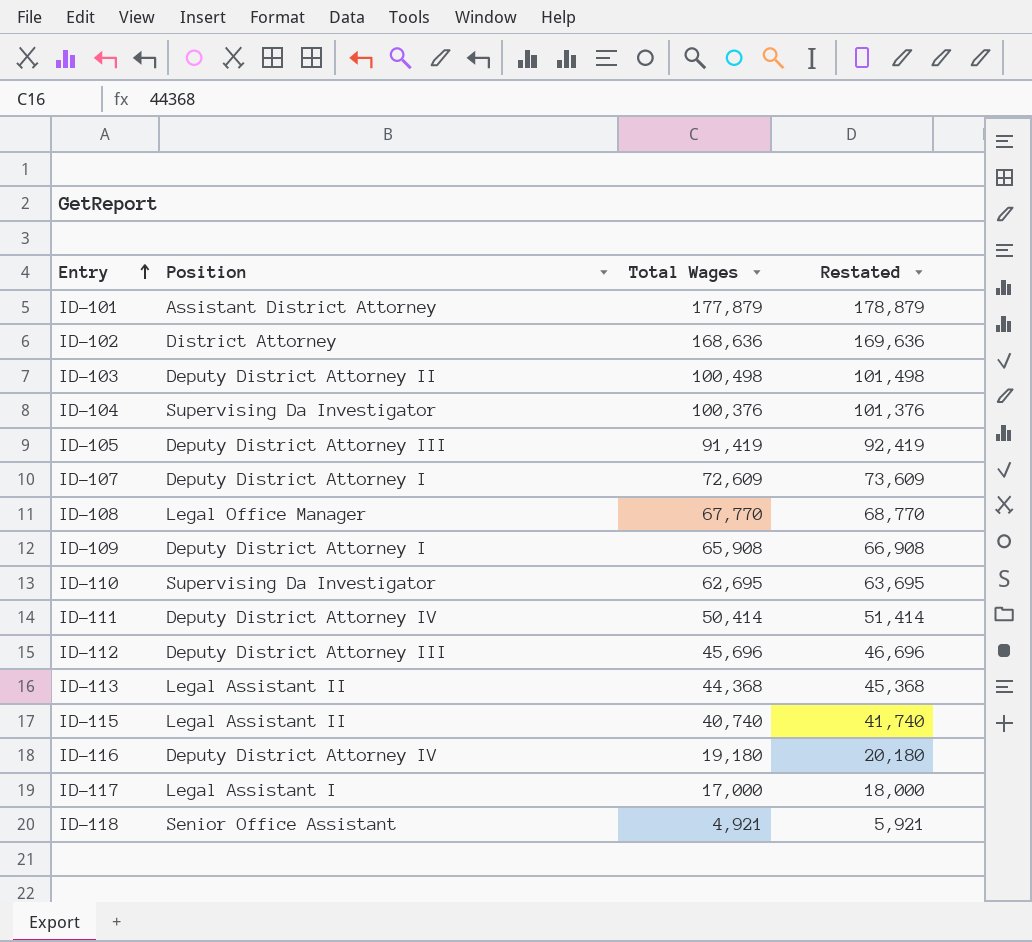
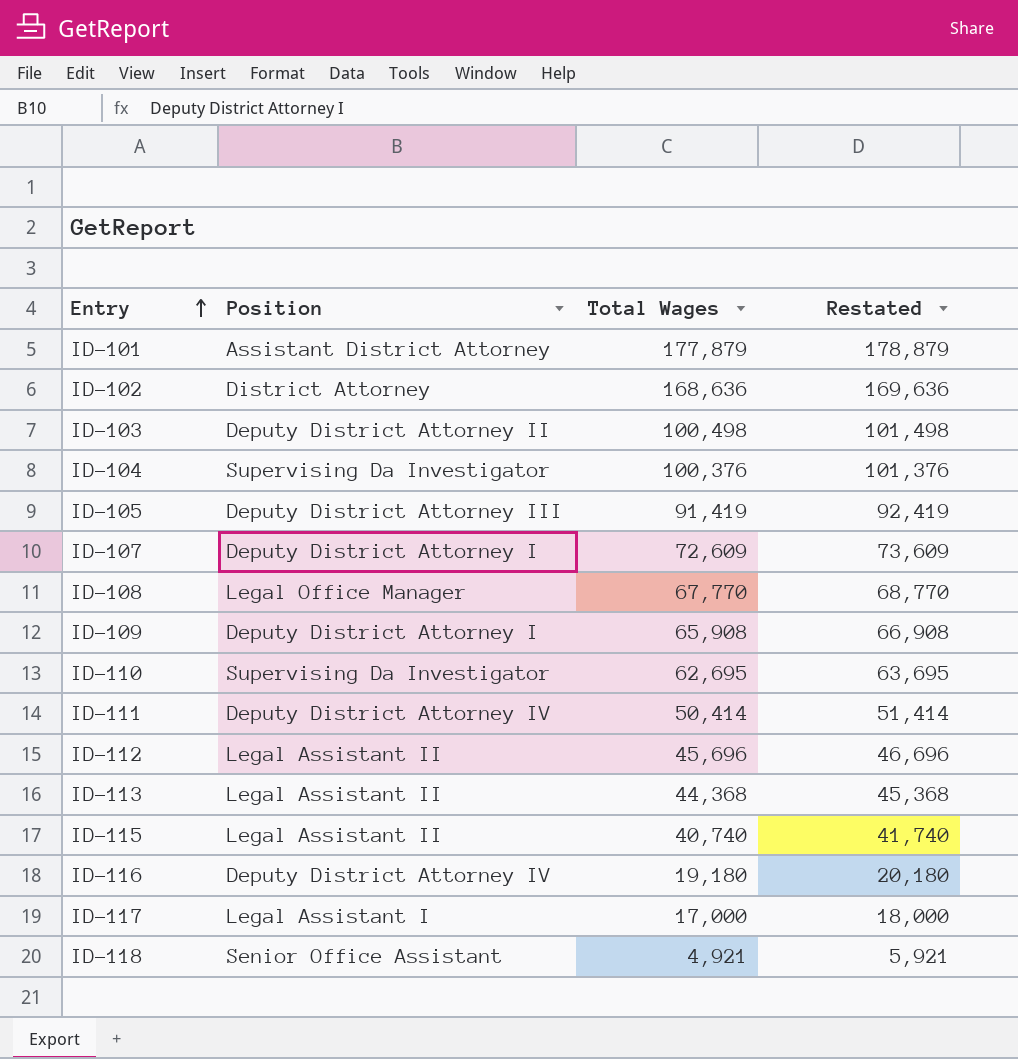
ID-112 | Position: Deputy District Attorney III -> Legal Assistant II

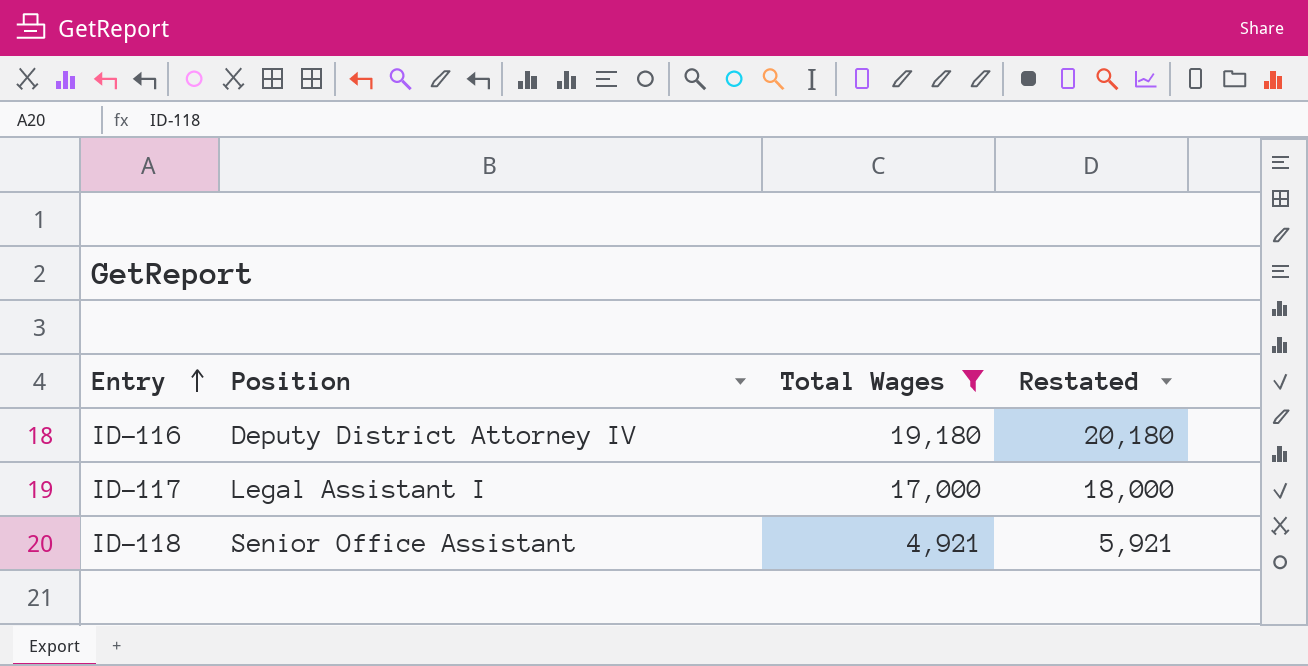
filter: none -> Total Wages <= 19,180

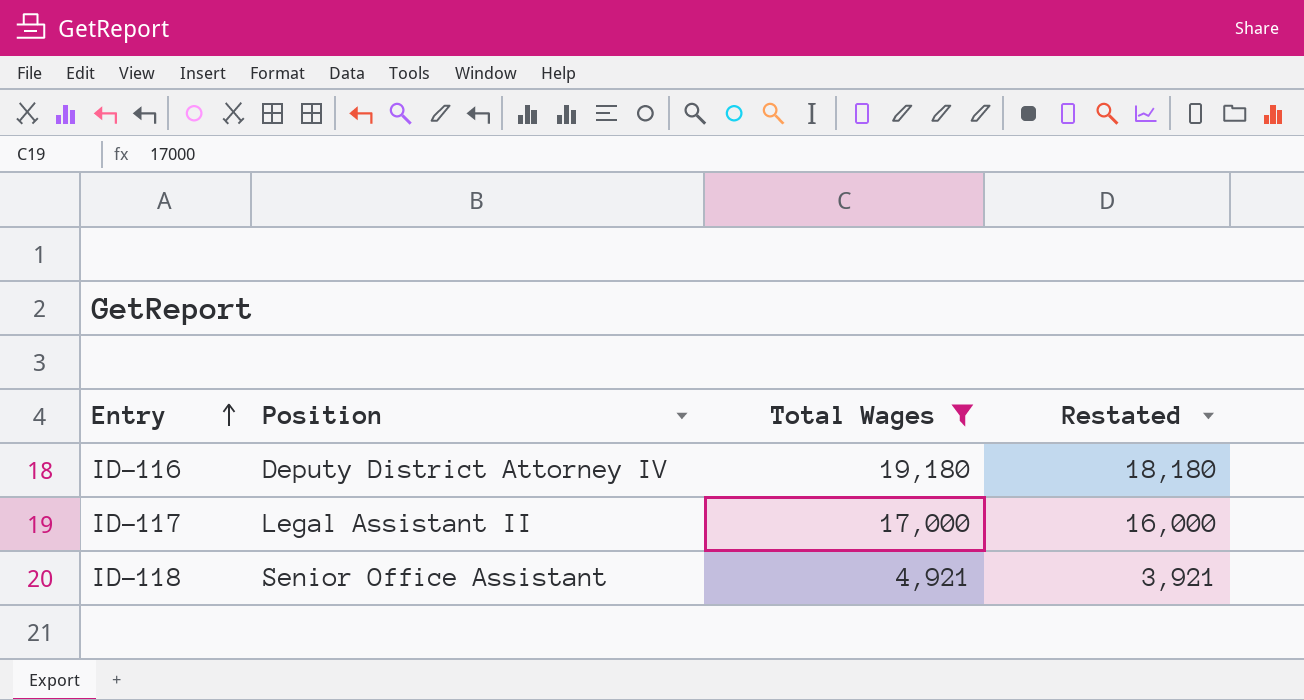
column Restated | formula: [Total Wages] + 1000 -> [Total Wages] - 1000
ID-117 | Position: Legal Assistant I -> Legal Assistant II

